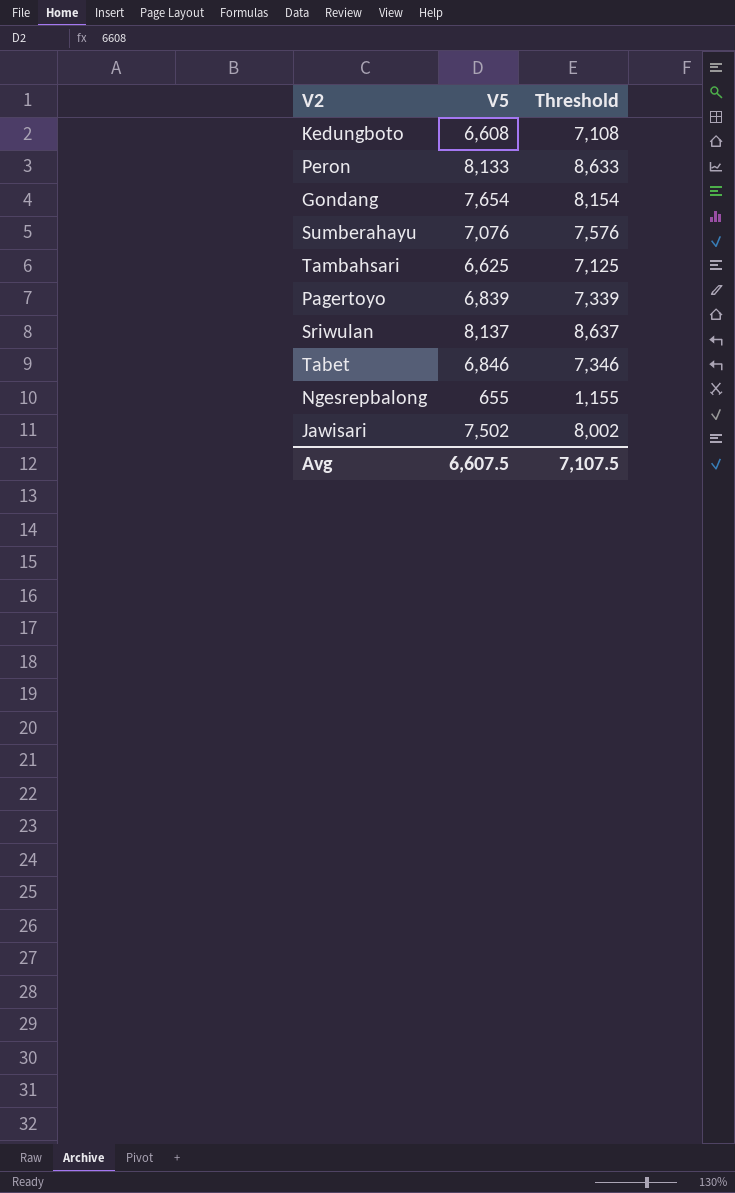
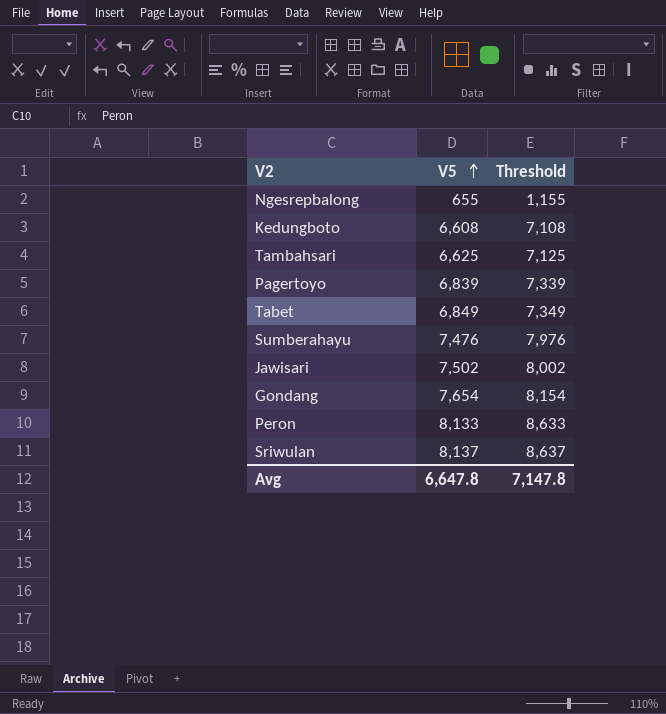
row order: none -> V5 ascending
Tabet | V5: 6,846 -> 6,849
Tabet | Threshold: 7,346 -> 7,349
Sumberahayu | V5: 7,076 -> 7,476
Sumberahayu | Threshold: 7,576 -> 7,976
Avg | V5: 6,607.5 -> 6,647.8
Avg | Threshold: 7,107.5 -> 7,147.8

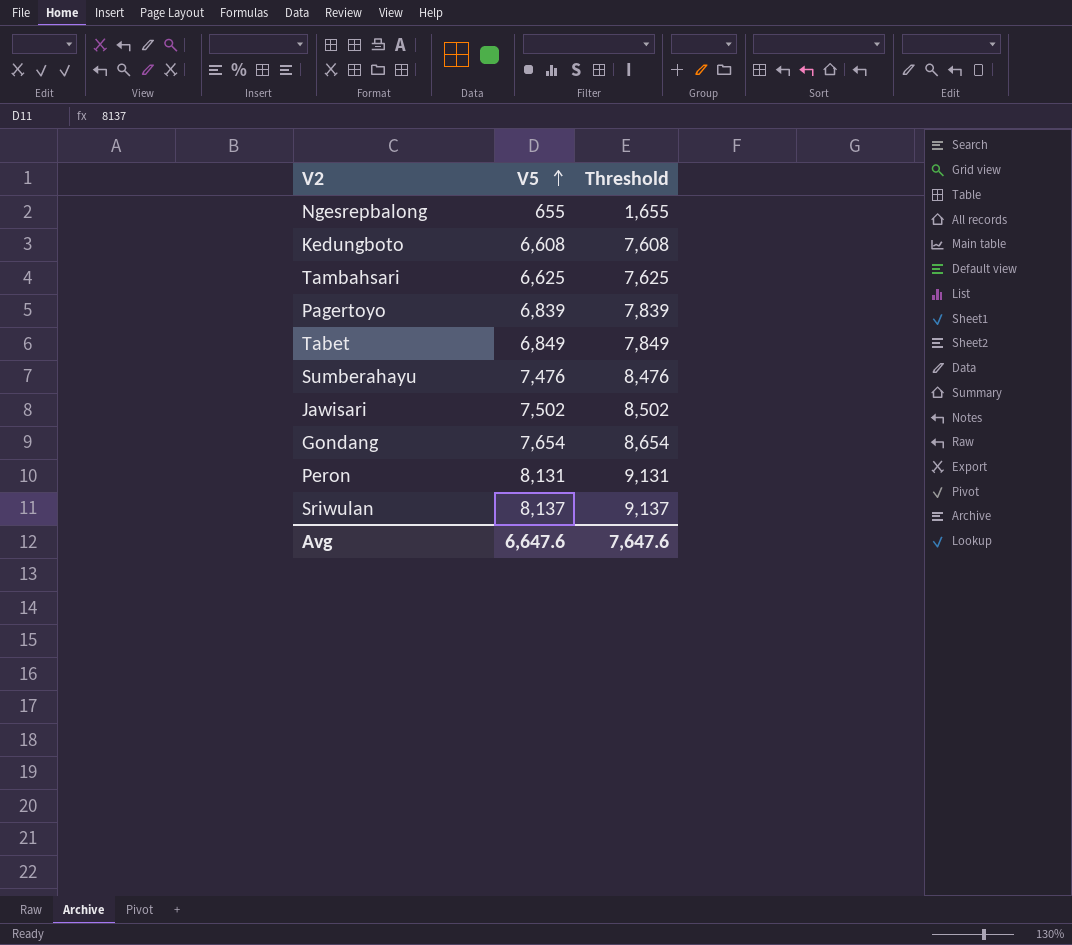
column Threshold | formula: [V5] + 500 -> [V5] + 1000
Peron | V5: 8,133 -> 8,131
Avg | V5: 6,647.8 -> 6,647.6
Avg | Threshold: 7,147.8 -> 7,647.6

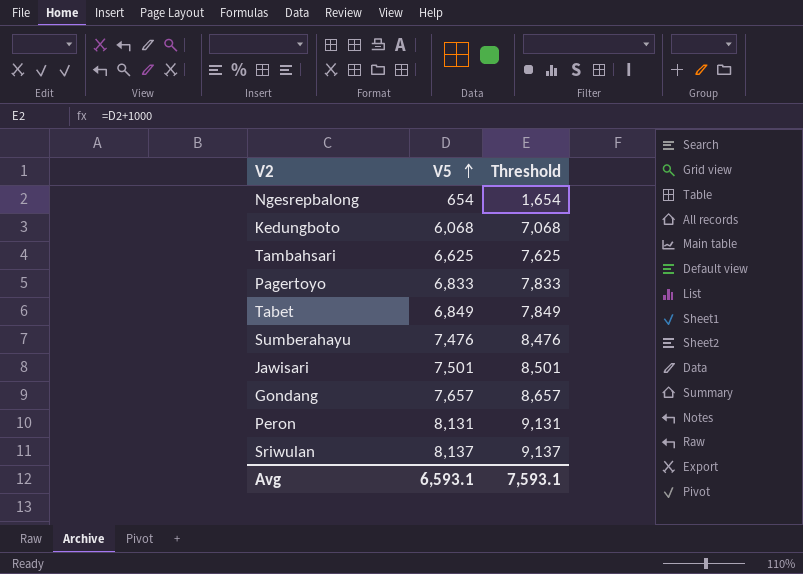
Ngesrepbalong | V5: 655 -> 654
Ngesrepbalong | Threshold: 1,655 -> 1,654
Kedungboto | V5: 6,608 -> 6,068
Kedungboto | Threshold: 7,608 -> 7,068
Pagertoyo | V5: 6,839 -> 6,833
Pagertoyo | Threshold: 7,839 -> 7,833
Jawisari | V5: 7,502 -> 7,501
Jawisari | Threshold: 8,502 -> 8,501
Gondang | V5: 7,654 -> 7,657
Gondang | Threshold: 8,654 -> 8,657
Avg | V5: 6,647.6 -> 6,593.1
Avg | Threshold: 7,647.6 -> 7,593.1

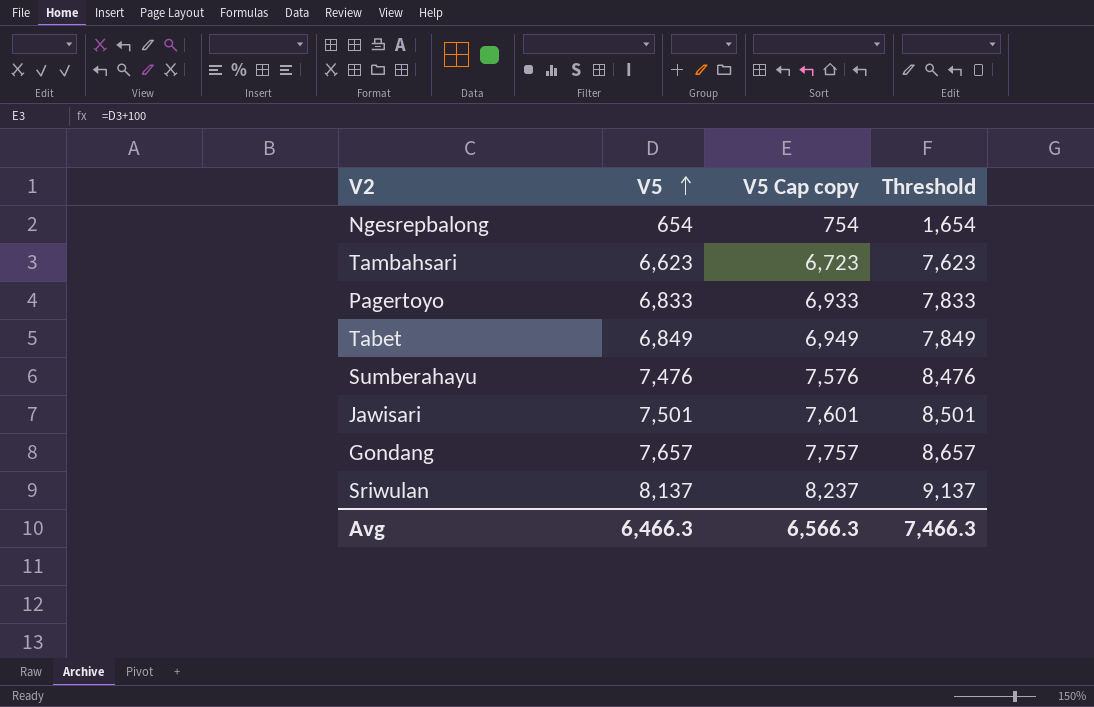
column V5 Cap copy | formula: none -> [V5] + 100
row Kedungboto: 6,068 | 7,068 -> none
row Peron: 8,131 | 9,131 -> none
Tambahsari | V5: 6,625 -> 6,623
Tambahsari | Threshold: 7,625 -> 7,623
Avg | V5: 6,593.1 -> 6,466.3
Avg | Threshold: 7,593.1 -> 7,466.3

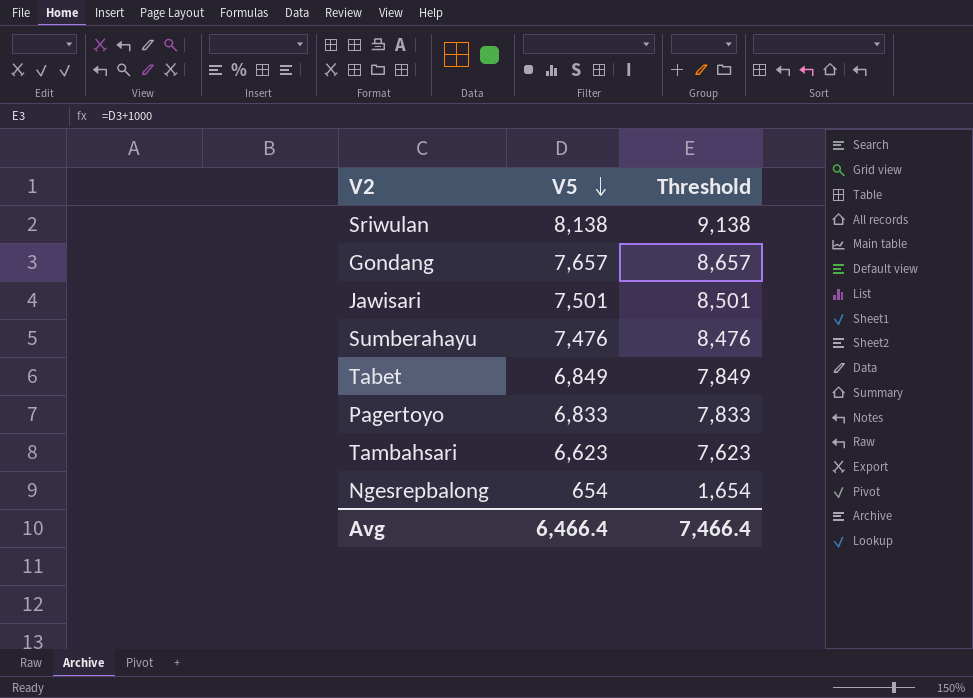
row order: V5 ascending -> V5 descending
column V5 Cap copy | formula: [V5] + 100 -> none
Sriwulan | V5: 8,137 -> 8,138
Sriwulan | Threshold: 9,137 -> 9,138
Avg | V5: 6,466.3 -> 6,466.4
Avg | Threshold: 7,466.3 -> 7,466.4

